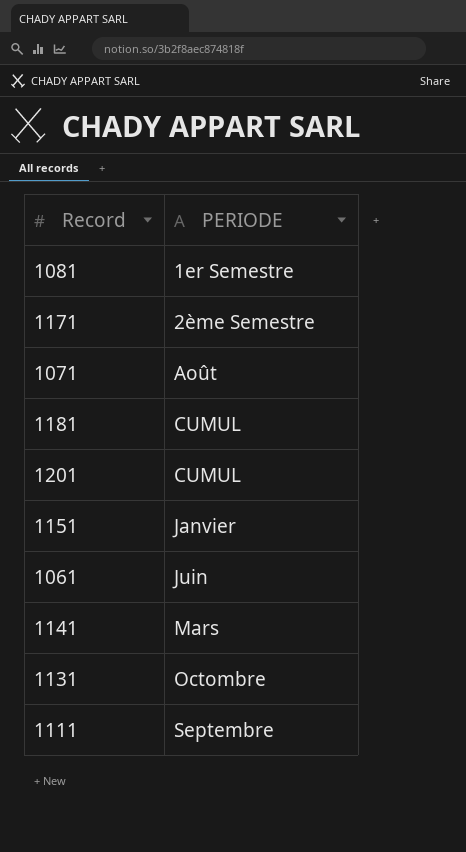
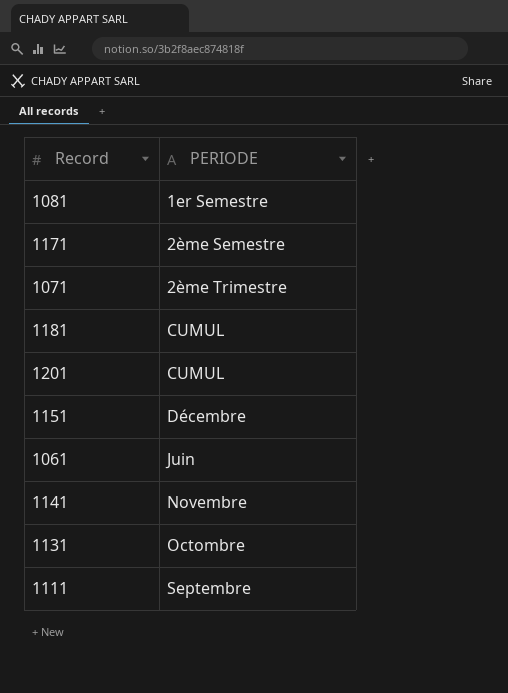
1071 | PERIODE: Août -> 2ème Trimestre
1151 | PERIODE: Janvier -> Décembre
1141 | PERIODE: Mars -> Novembre

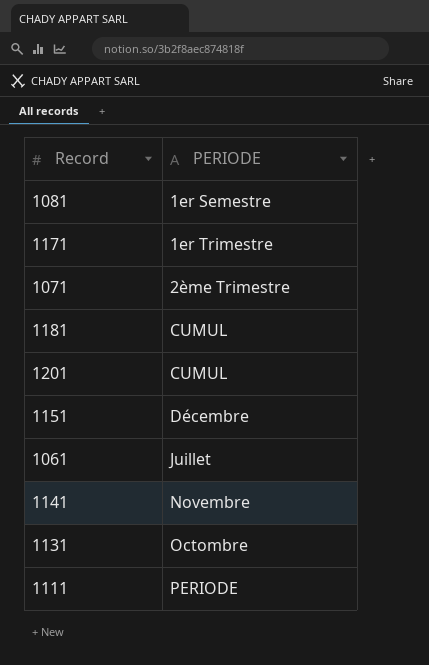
1171 | PERIODE: 2ème Semestre -> 1er Trimestre
1061 | PERIODE: Juin -> Juillet
1111 | PERIODE: Septembre -> PERIODE

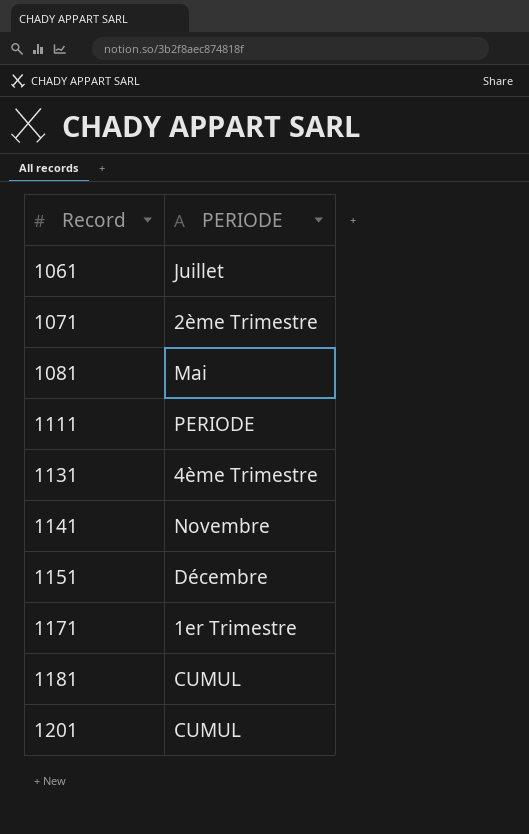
row order: PERIODE ascending -> Record ascending
1081 | PERIODE: 1er Semestre -> Mai
1131 | PERIODE: Octombre -> 4ème Trimestre

